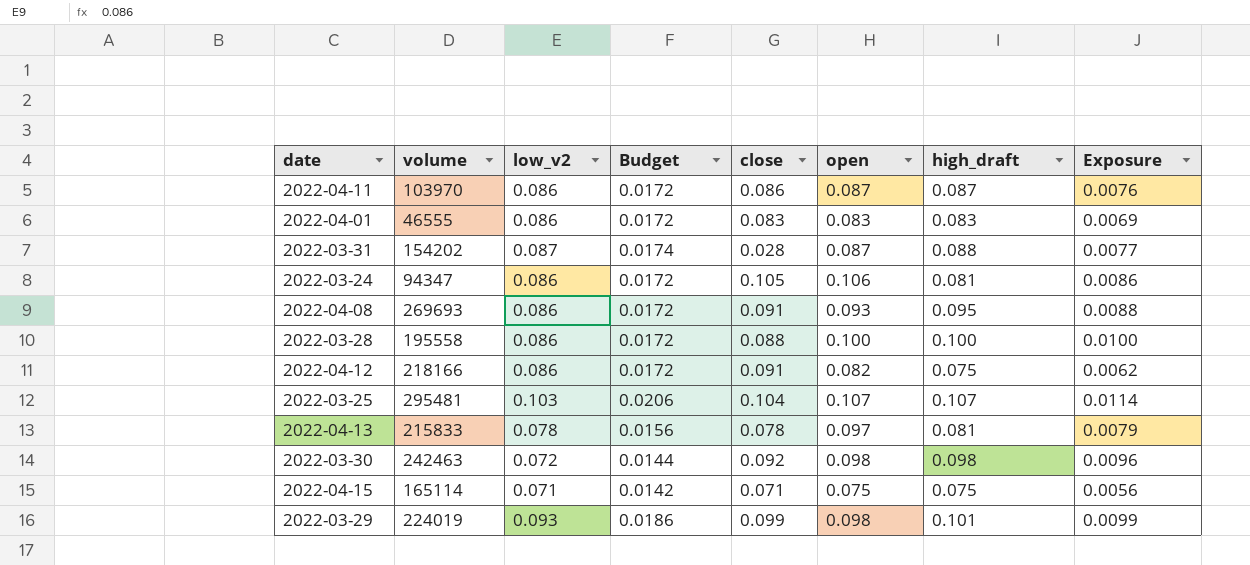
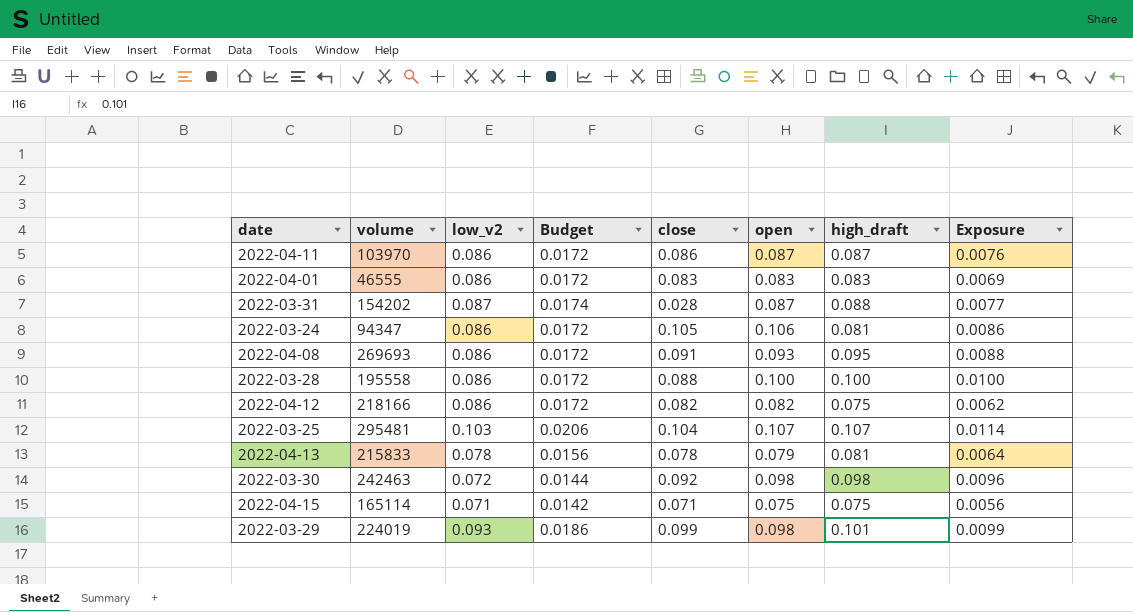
2022-04-12 | close: 0.091 -> 0.082
2022-04-13 | open: 0.097 -> 0.079
2022-04-13 | Exposure: 0.0079 -> 0.0064

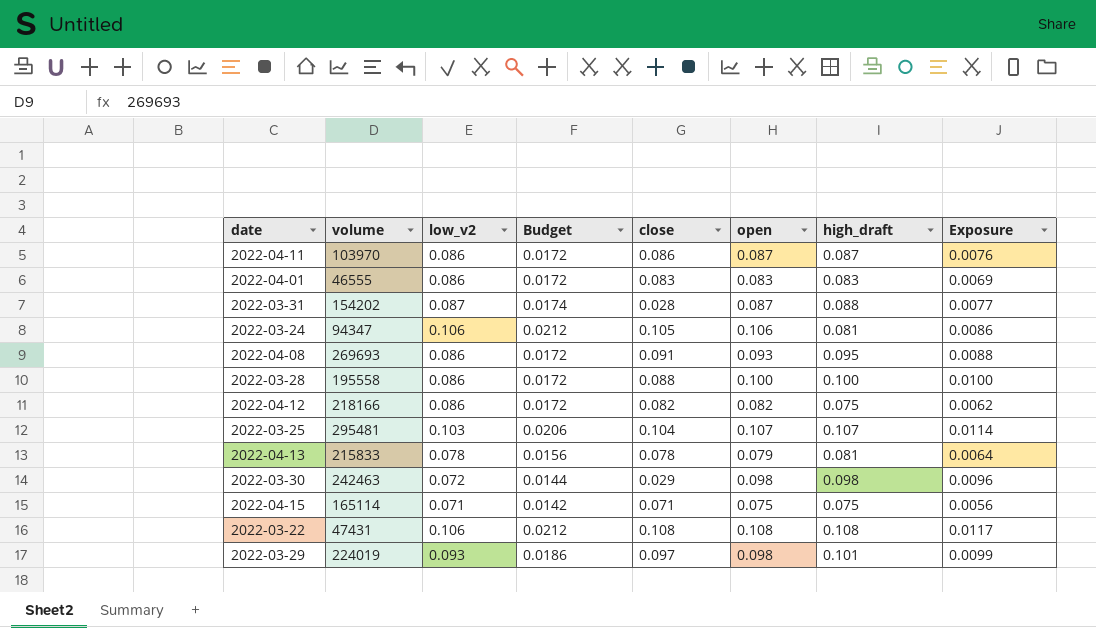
2022-03-24 | low_v2: 0.086 -> 0.106
2022-03-24 | Budget: 0.0172 -> 0.0212
2022-03-30 | close: 0.092 -> 0.029
row 2022-03-22: none -> 47431 | 0.106 | 0.0212 | 0.108 | 0.108 | 0.108 | 0.0117
2022-03-29 | close: 0.099 -> 0.097

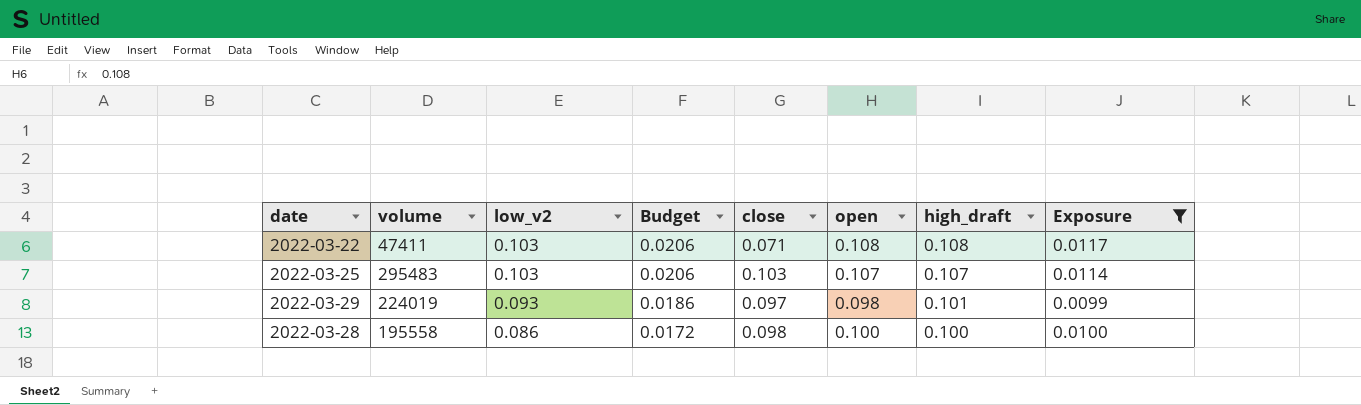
filter: none -> Exposure >= 0.0099
row order: none -> low_v2 descending
2022-03-22 | volume: 47431 -> 47411
2022-03-22 | low_v2: 0.106 -> 0.103
2022-03-22 | Budget: 0.0212 -> 0.0206
2022-03-22 | close: 0.108 -> 0.071
2022-03-25 | volume: 295481 -> 295483
2022-03-25 | close: 0.104 -> 0.103
2022-03-28 | close: 0.088 -> 0.098

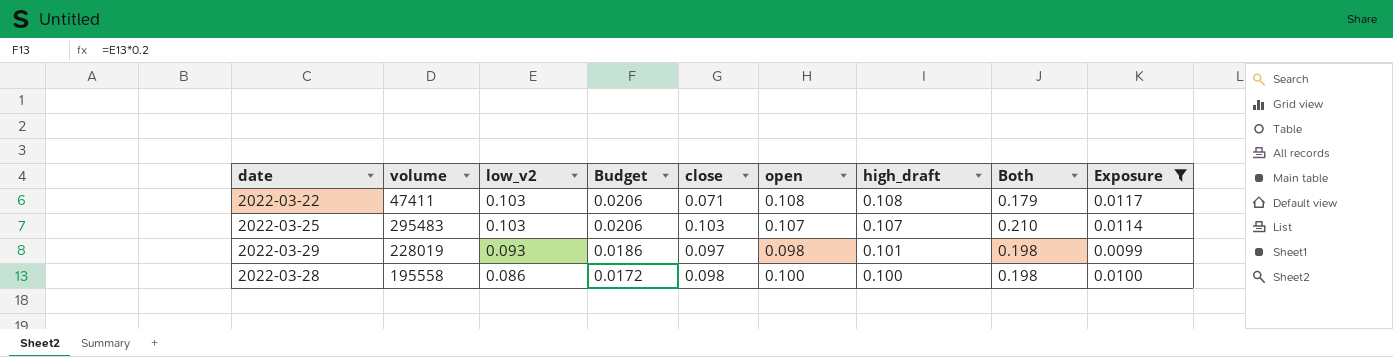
column Both | formula: none -> [close] + [high_draft]
2022-03-29 | volume: 224019 -> 228019

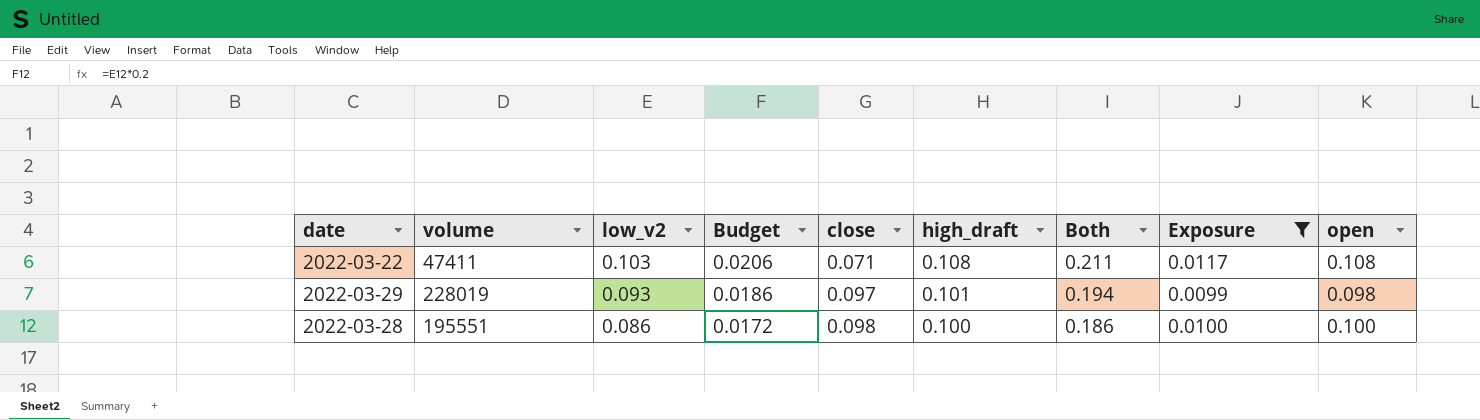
column Both | formula: [close] + [high_draft] -> [low_v2] + [high_draft]
column open | position: 6 -> 9
row 2022-03-25: 295483 | 0.103 | 0.0206 | 0.103 | 0.107 | 0.107 | 0.210 | 0.0114 -> none
2022-03-28 | volume: 195558 -> 195551

